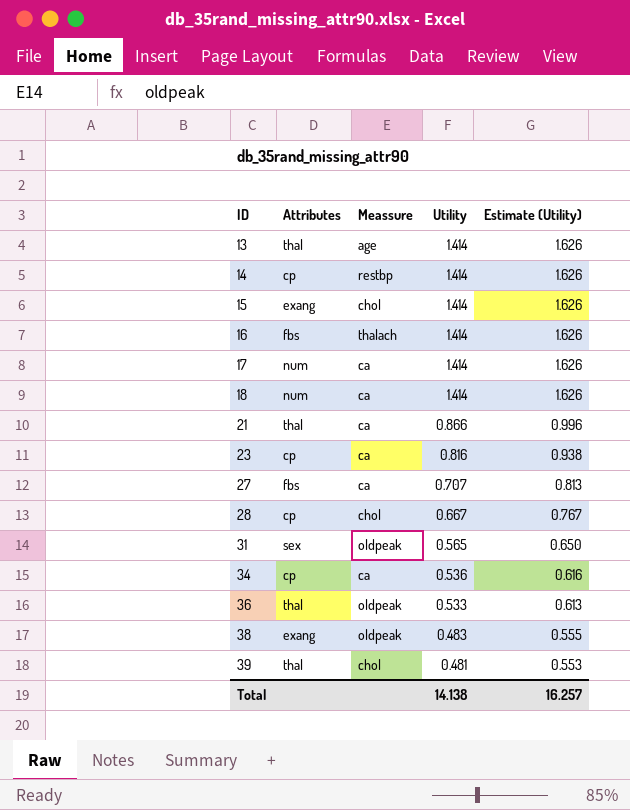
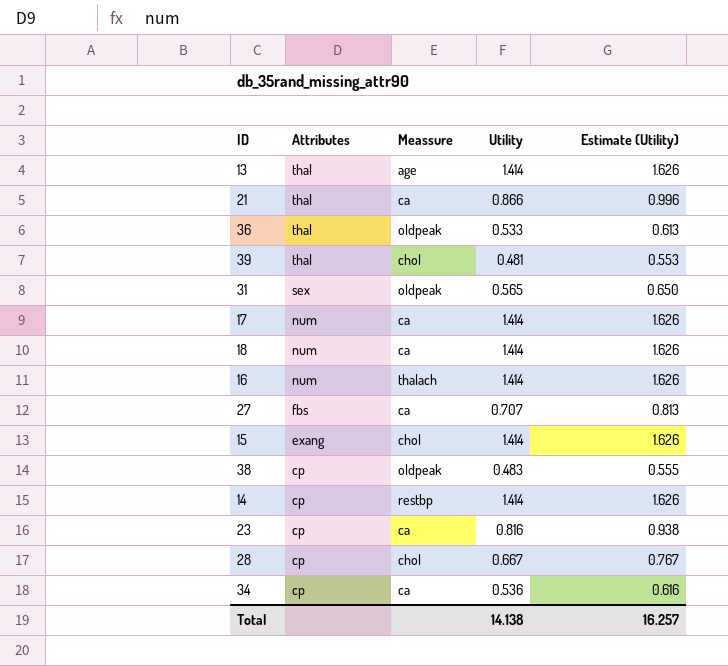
row order: ID ascending -> Attributes descending
16 | Attributes: fbs -> num
38 | Attributes: exang -> cp

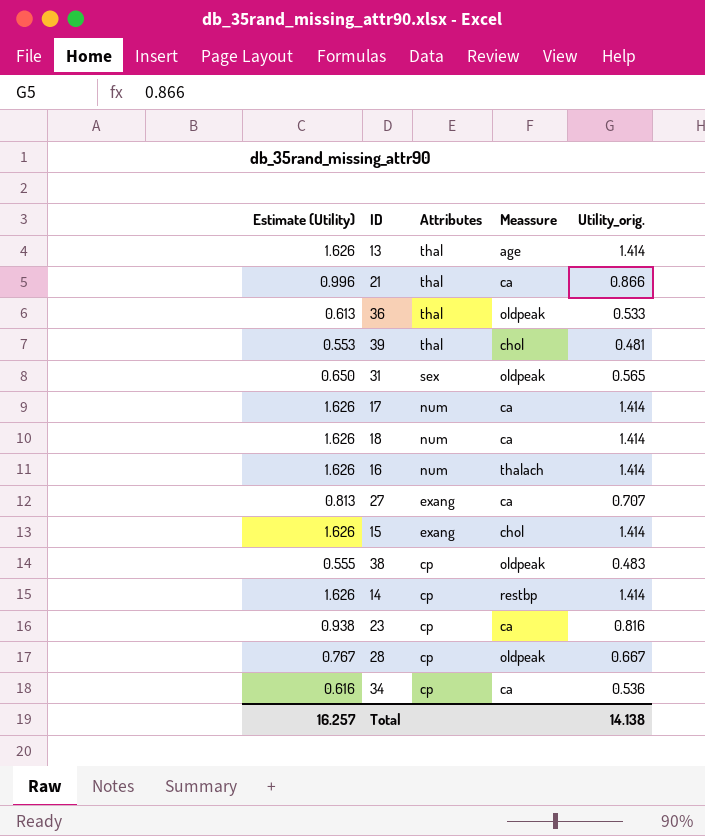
column Estimate (Utility) | position: 5 -> 1
column name: Utility -> Utility_orig.
27 | Attributes: fbs -> exang
28 | Meassure: chol -> oldpeak

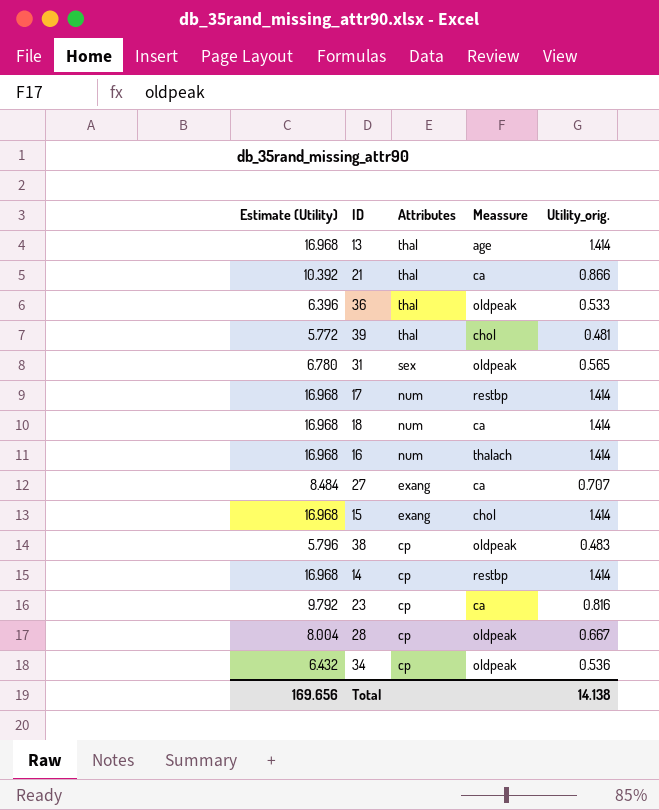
column Estimate (Utility) | formula: [Utility_orig.] * 1.15 -> [Utility_orig.] * 12
17 | Meassure: ca -> restbp
34 | Meassure: ca -> oldpeak
Total | Estimate (Utility): 16.257 -> 169.656

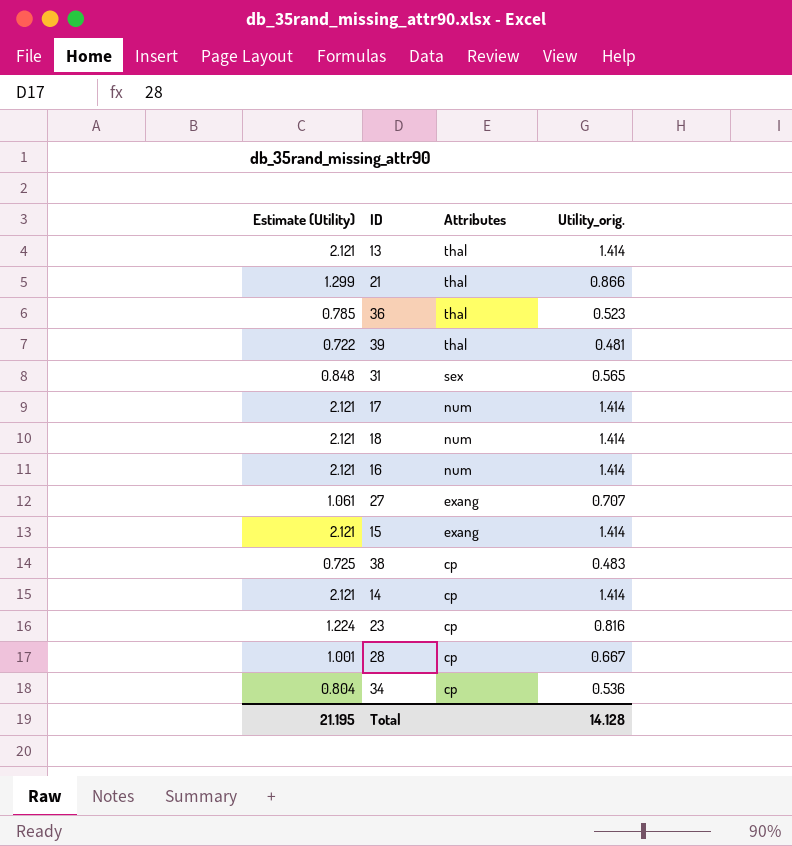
column Meassure | position: 4 -> none
column Estimate (Utility) | formula: [Utility_orig.] * 12 -> [Utility_orig.] * 1.5
36 | Utility_orig.: 0.533 -> 0.523
Total | Estimate (Utility): 169.656 -> 21.195
Total | Utility_orig.: 14.138 -> 14.128

